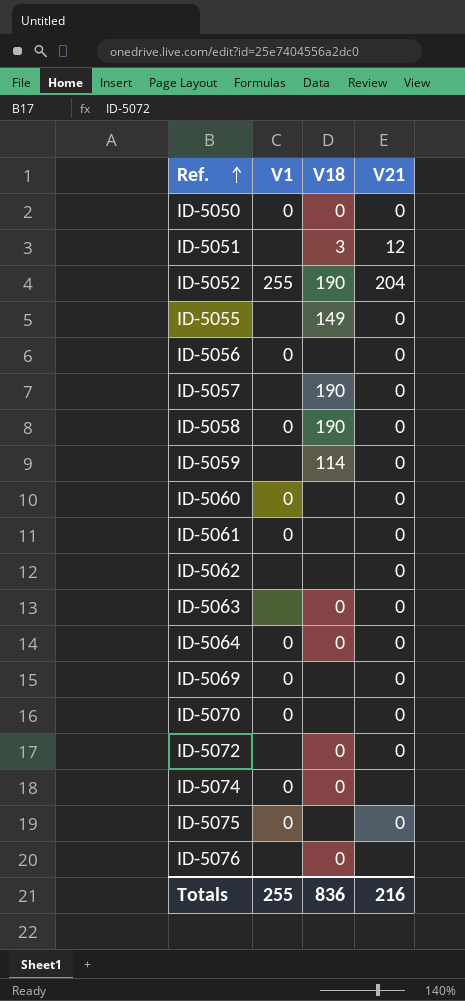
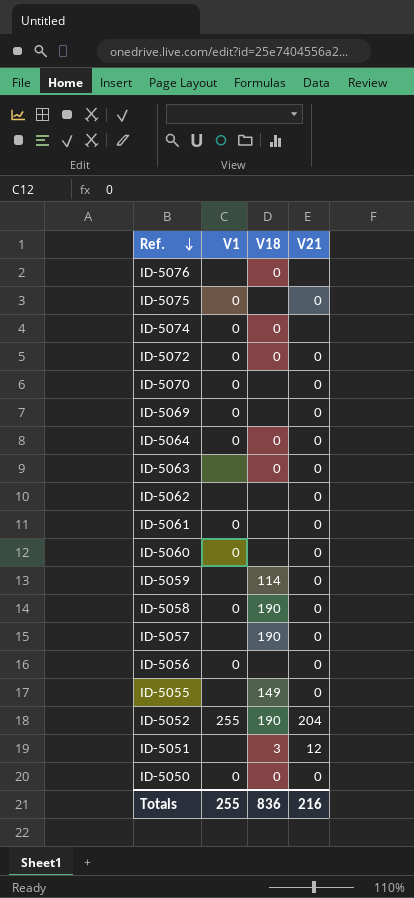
row order: Ref. ascending -> Ref. descending
ID-5072 | V1: none -> 0

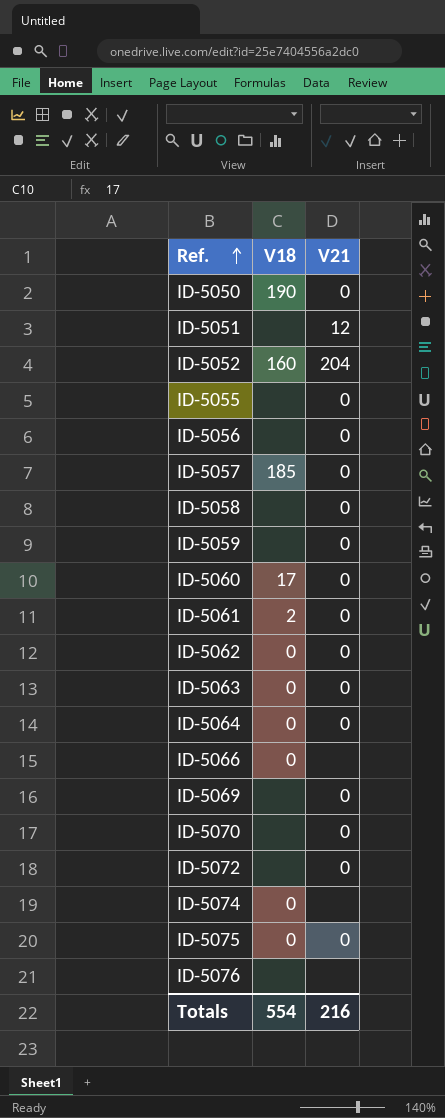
row order: Ref. descending -> Ref. ascending
column V1 | position: 2 -> none
ID-5050 | V18: 0 -> 190
ID-5051 | V18: 3 -> none
ID-5052 | V18: 190 -> 160
ID-5055 | V18: 149 -> none
ID-5057 | V18: 190 -> 185
ID-5058 | V18: 190 -> none
ID-5059 | V18: 114 -> none
ID-5060 | V18: none -> 17
ID-5061 | V18: none -> 2
ID-5062 | V18: none -> 0
row ID-5066: none -> 0 | none
ID-5072 | V18: 0 -> none
ID-5075 | V18: none -> 0
ID-5076 | V18: 0 -> none
Totals | V18: 836 -> 554

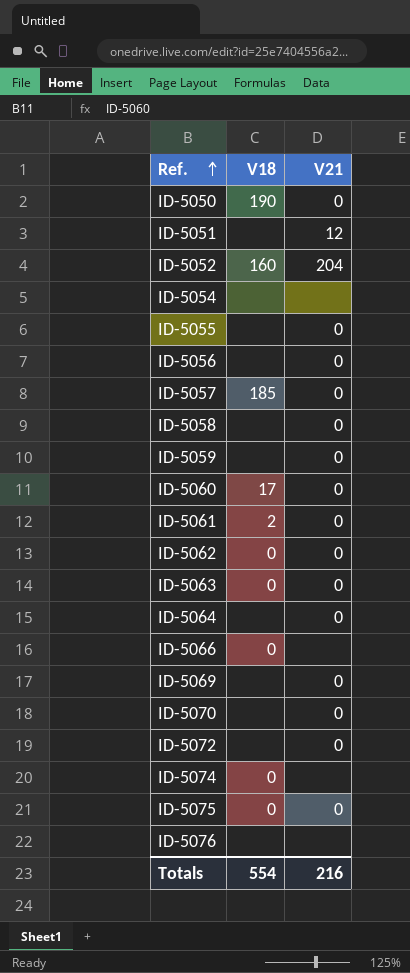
row ID-5054: none -> none | none
ID-5064 | V18: 0 -> none

